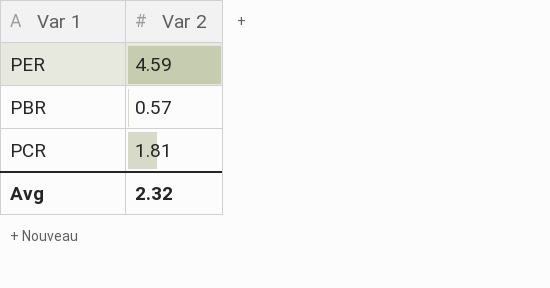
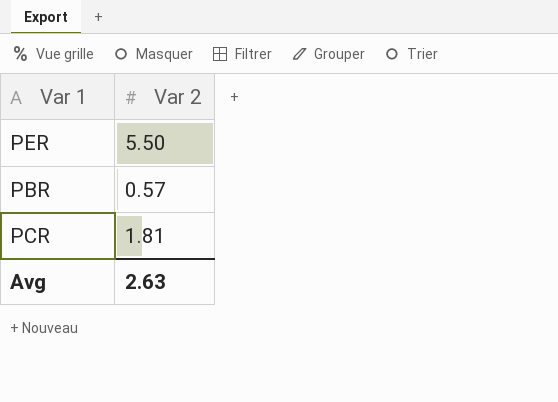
PER | Var 2: 4.59 -> 5.50
Avg | Var 2: 2.32 -> 2.63

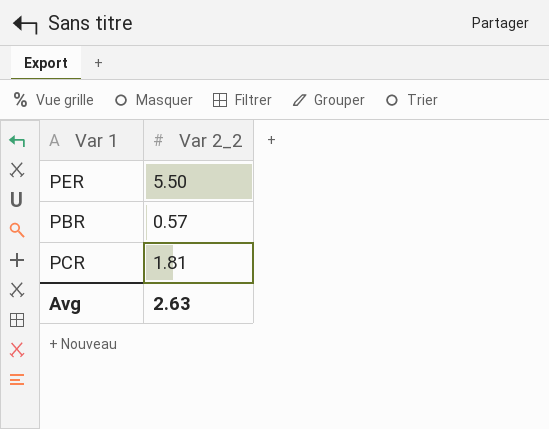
column name: Var 2 -> Var 2_2

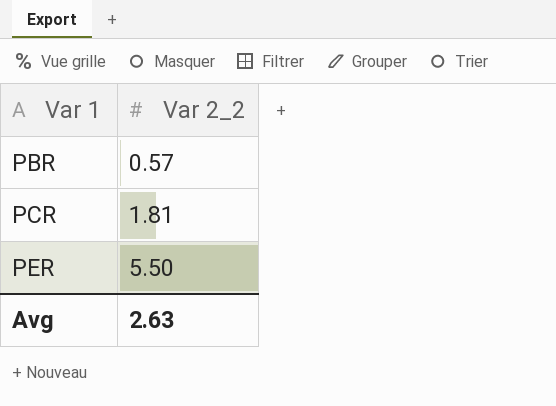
row order: none -> Var 1 ascending

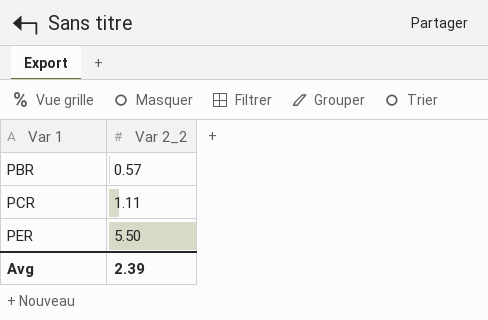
PCR | Var 2_2: 1.81 -> 1.11
Avg | Var 2_2: 2.63 -> 2.39

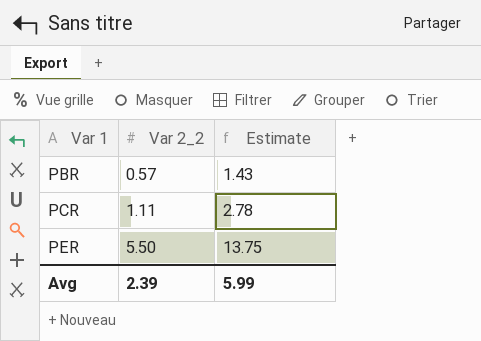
column Estimate | formula: none -> [Var 2_2] * 2.5

